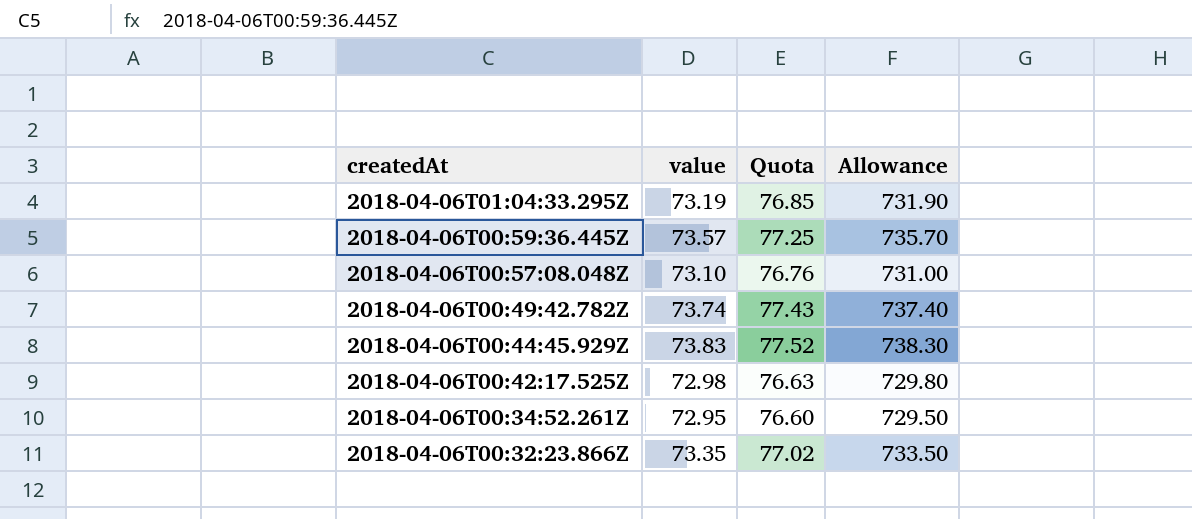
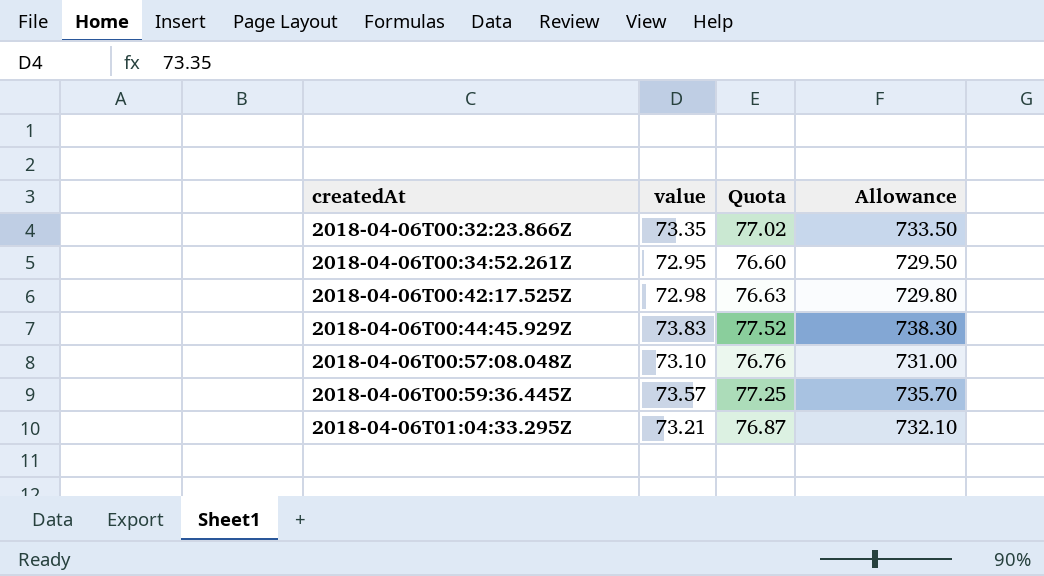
row order: createdAt descending -> createdAt ascending
row 2018-04-06T00:49:42.782Z: 73.74 | 77.43 | 737.40 -> none
2018-04-06T01:04:33.295Z | value: 73.19 -> 73.21
2018-04-06T01:04:33.295Z | Quota: 76.85 -> 76.87
2018-04-06T01:04:33.295Z | Allowance: 731.90 -> 732.10

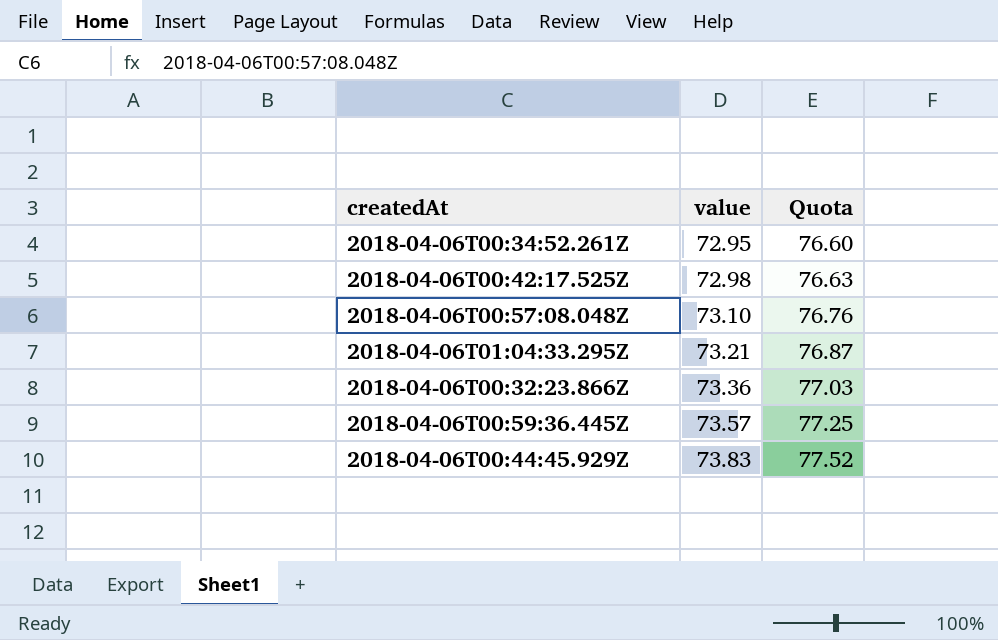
row order: createdAt ascending -> value ascending
column Allowance | formula: [value] * 10 -> none
2018-04-06T00:32:23.866Z | value: 73.35 -> 73.36
2018-04-06T00:32:23.866Z | Quota: 77.02 -> 77.03

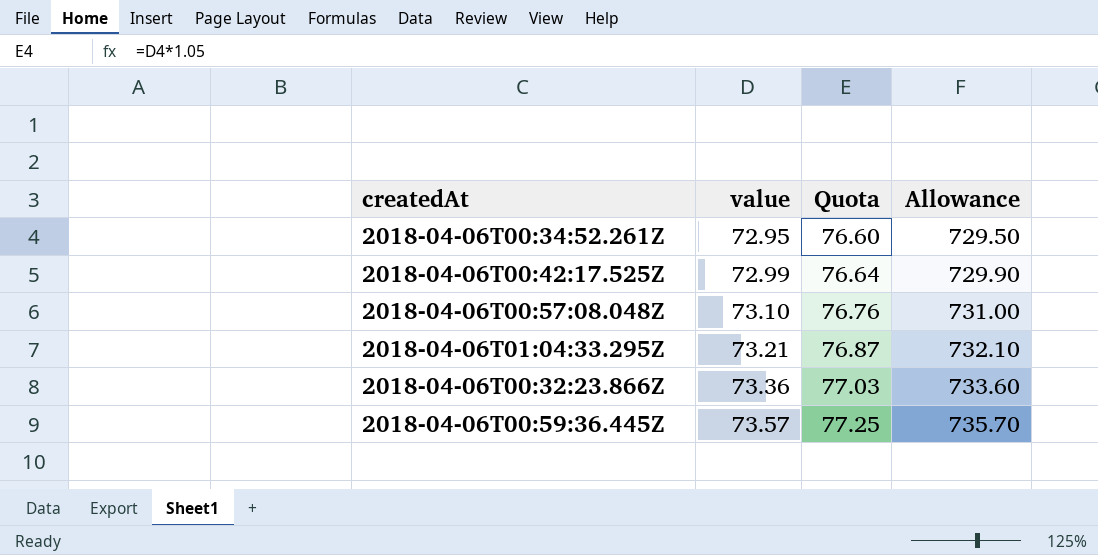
column Allowance | formula: none -> [value] * 10
row 2018-04-06T00:44:45.929Z: 73.83 | 77.52 -> none
2018-04-06T00:42:17.525Z | value: 72.98 -> 72.99
2018-04-06T00:42:17.525Z | Quota: 76.63 -> 76.64

